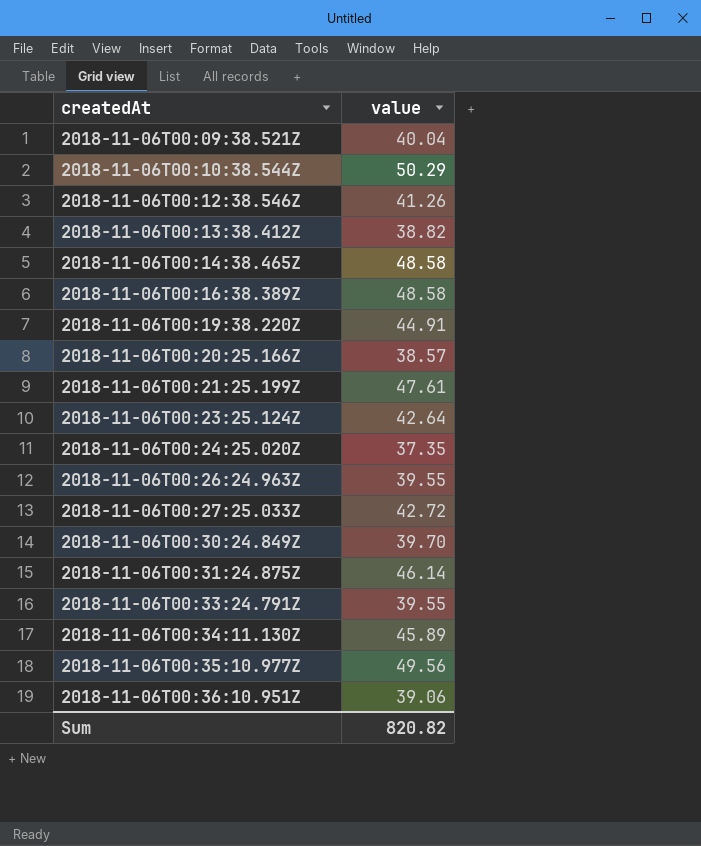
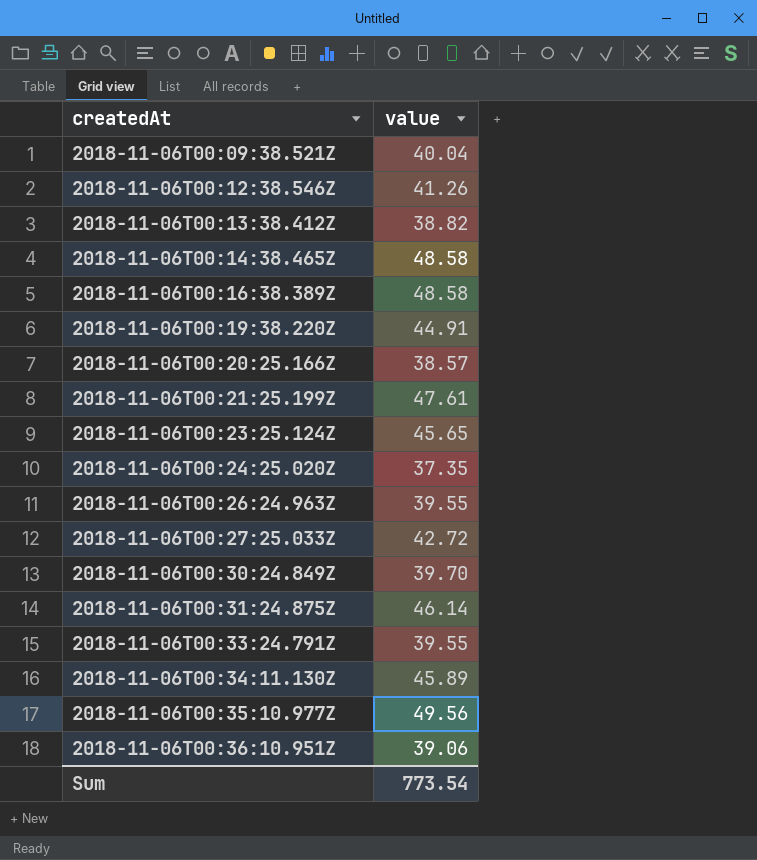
row 2018-11-06T00:10:38.544Z: 50.29 -> none
2018-11-06T00:23:25.124Z | value: 42.64 -> 45.65
Sum | value: 820.82 -> 773.54

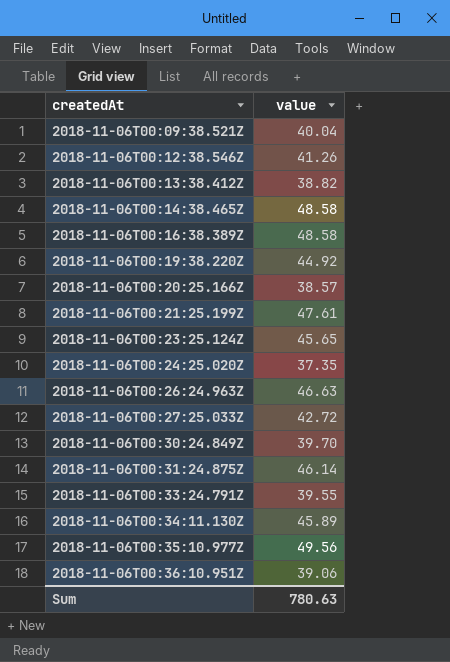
2018-11-06T00:19:38.220Z | value: 44.91 -> 44.92
2018-11-06T00:26:24.963Z | value: 39.55 -> 46.63
Sum | value: 773.54 -> 780.63

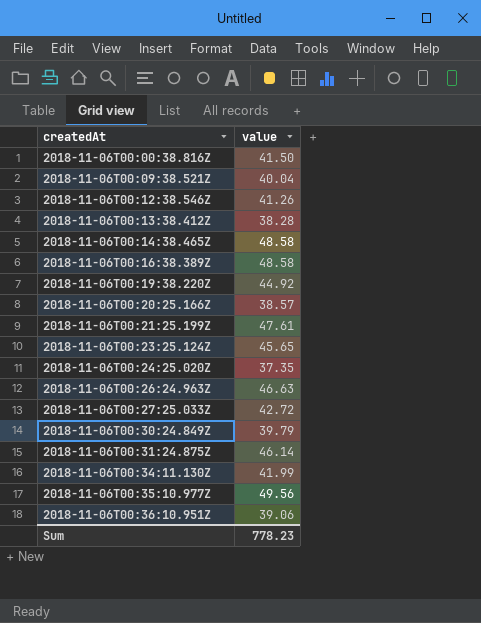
row 2018-11-06T00:33:24.791Z: 39.55 -> none
row 2018-11-06T00:00:38.816Z: none -> 41.50
2018-11-06T00:13:38.412Z | value: 38.82 -> 38.28
2018-11-06T00:30:24.849Z | value: 39.70 -> 39.79
2018-11-06T00:34:11.130Z | value: 45.89 -> 41.99
Sum | value: 780.63 -> 778.23

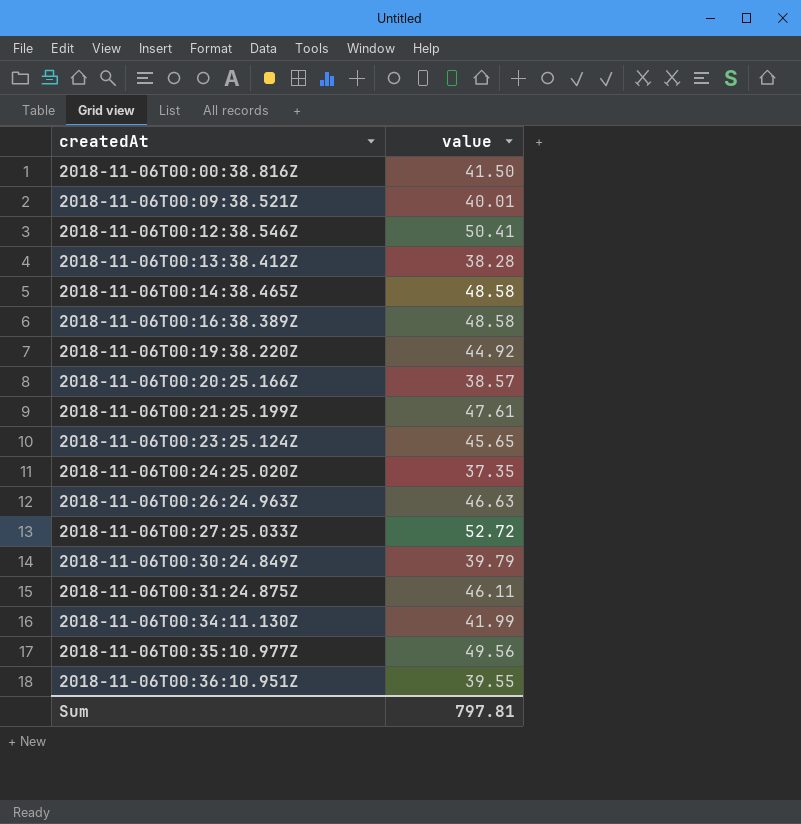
2018-11-06T00:09:38.521Z | value: 40.04 -> 40.01
2018-11-06T00:12:38.546Z | value: 41.26 -> 50.41
2018-11-06T00:27:25.033Z | value: 42.72 -> 52.72
2018-11-06T00:31:24.875Z | value: 46.14 -> 46.11
2018-11-06T00:36:10.951Z | value: 39.06 -> 39.55
Sum | value: 778.23 -> 797.81

